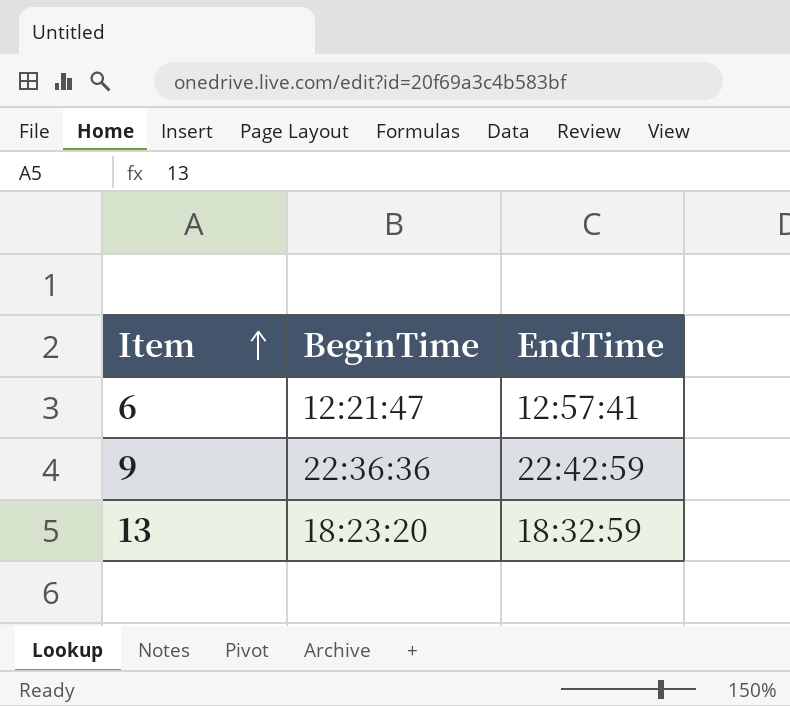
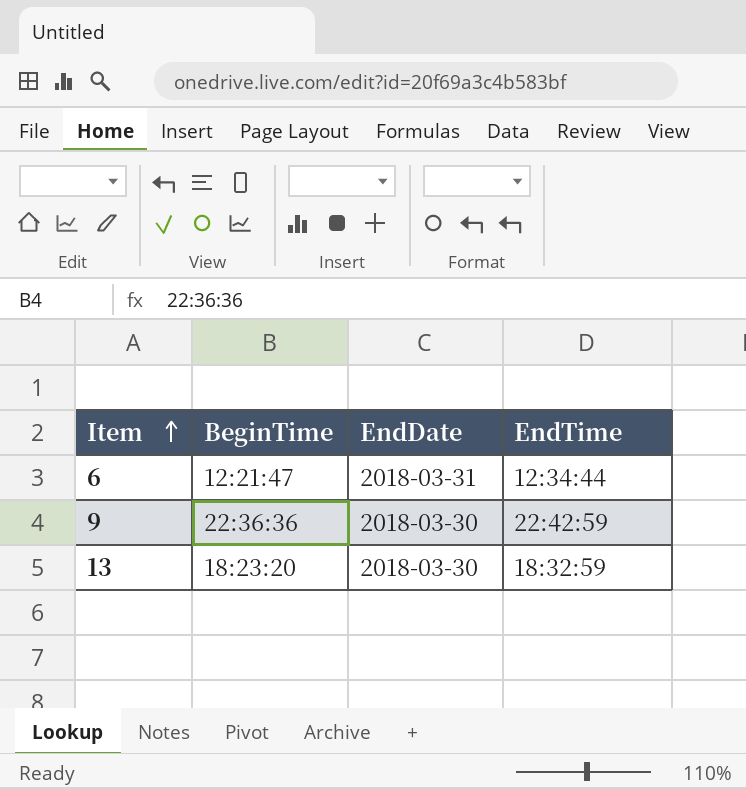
column EndDate | position: none -> 3
6 | EndTime: 12:57:41 -> 12:34:44

